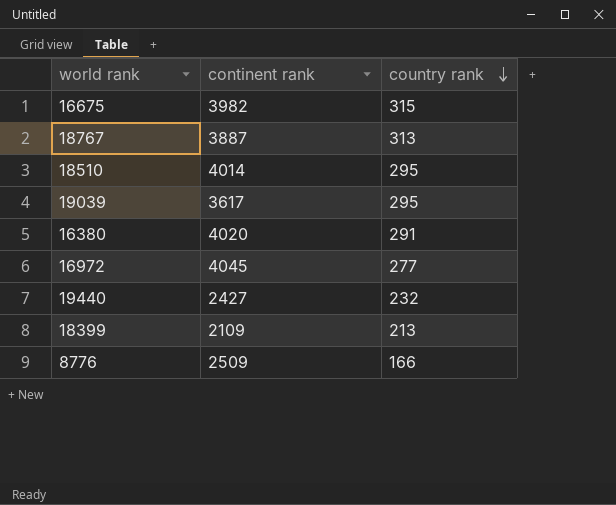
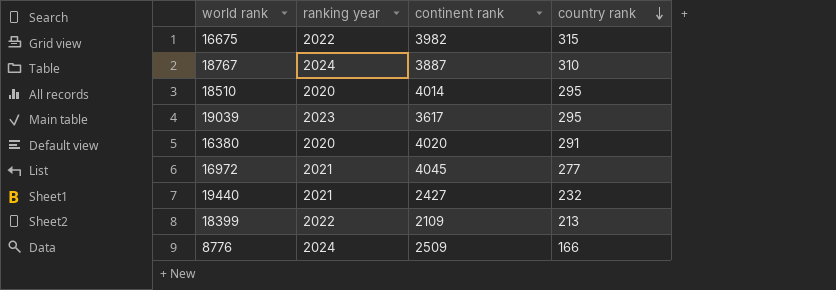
column ranking year | position: none -> 2
18767 | country rank: 313 -> 310

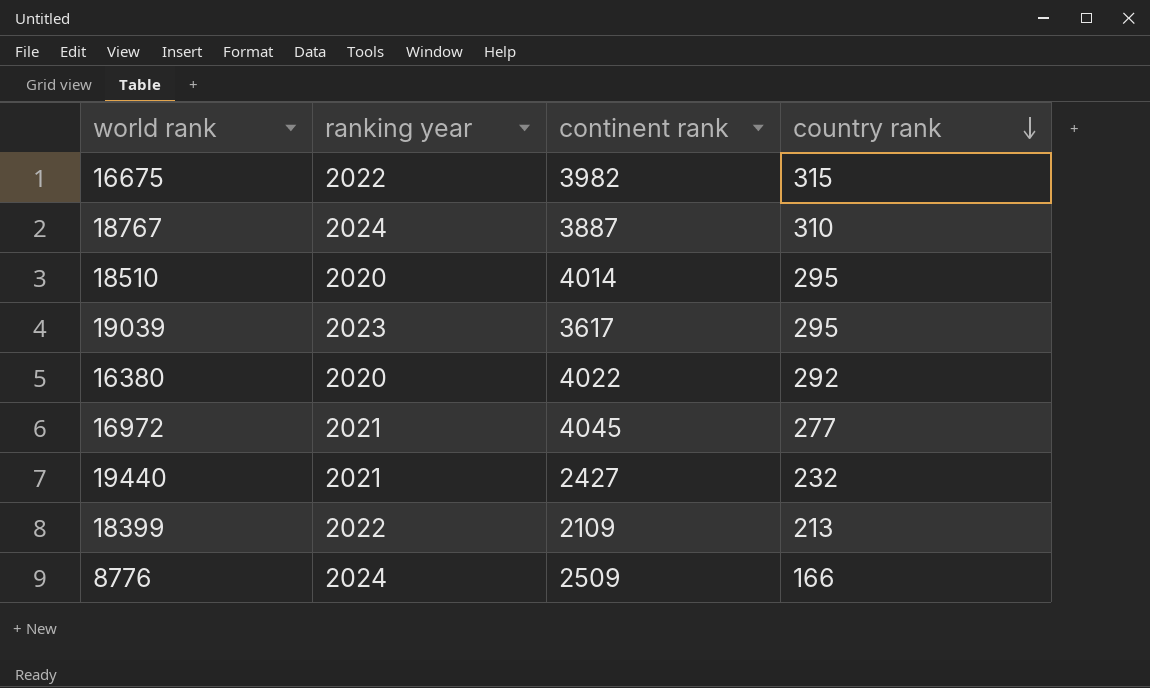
16380 | continent rank: 4020 -> 4022
16380 | country rank: 291 -> 292

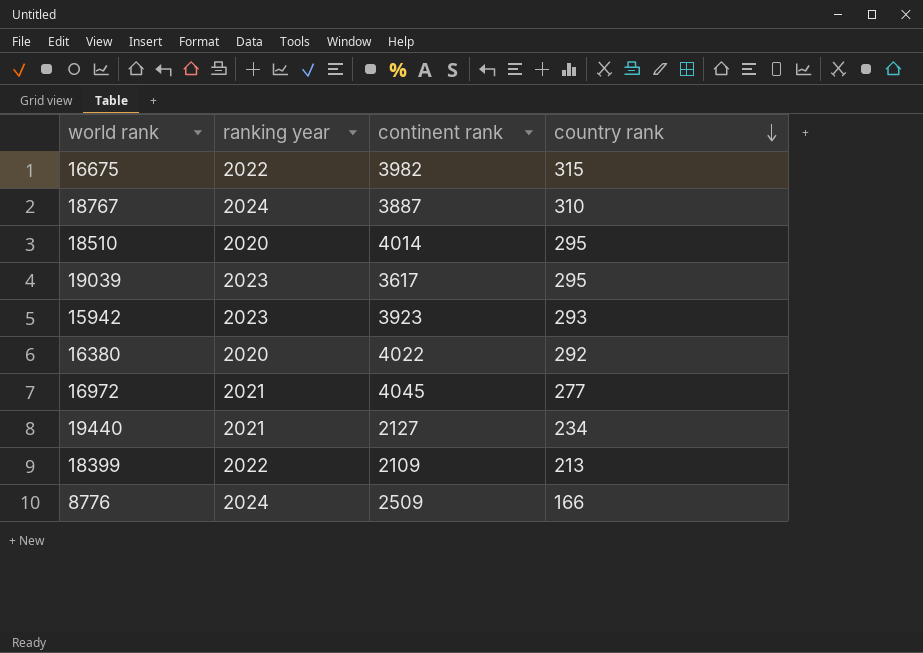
row 15942: none -> 2023 | 3923 | 293
19440 | continent rank: 2427 -> 2127
19440 | country rank: 232 -> 234

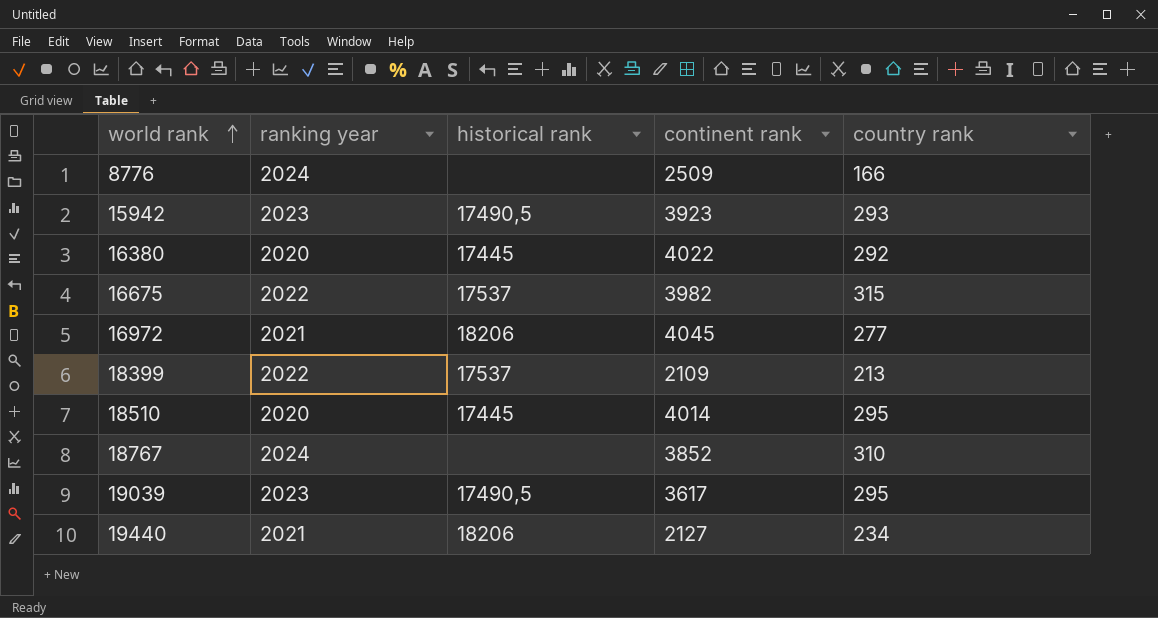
row order: country rank descending -> world rank ascending
column historical rank | position: none -> 3
18767 | continent rank: 3887 -> 3852

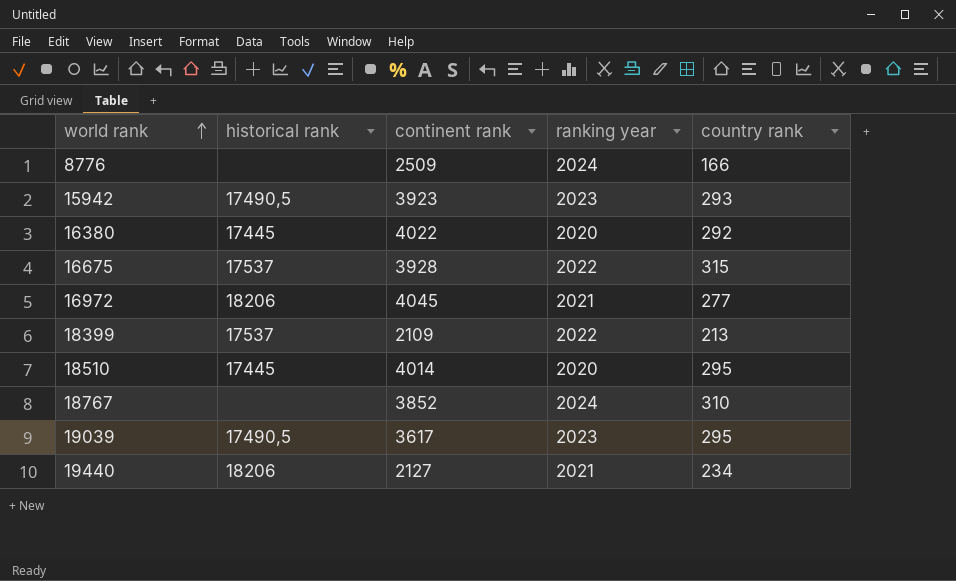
column ranking year | position: 2 -> 4
16675 | continent rank: 3982 -> 3928

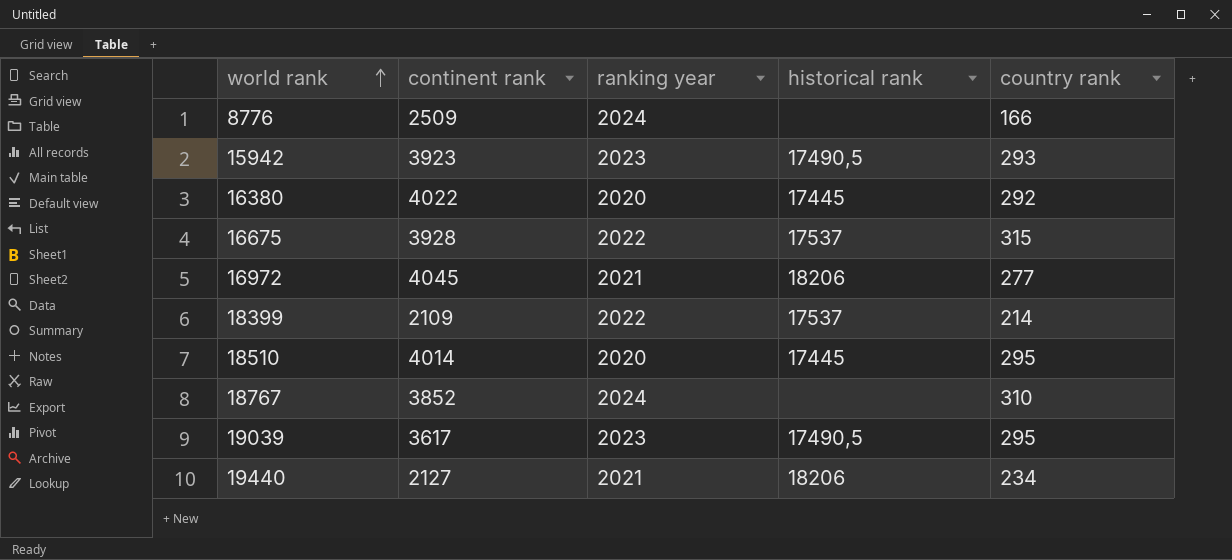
column historical rank | position: 2 -> 4
18399 | country rank: 213 -> 214

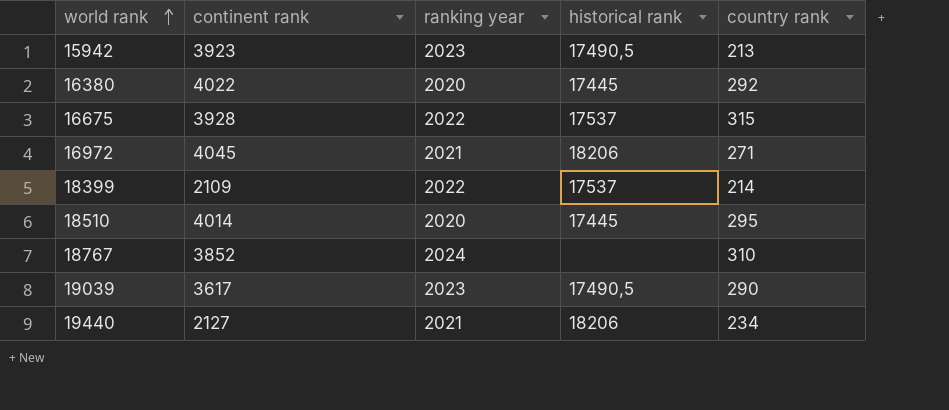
row 8776: 2509 | 2024 | none | 166 -> none
15942 | country rank: 293 -> 213
16972 | country rank: 277 -> 271
19039 | country rank: 295 -> 290

